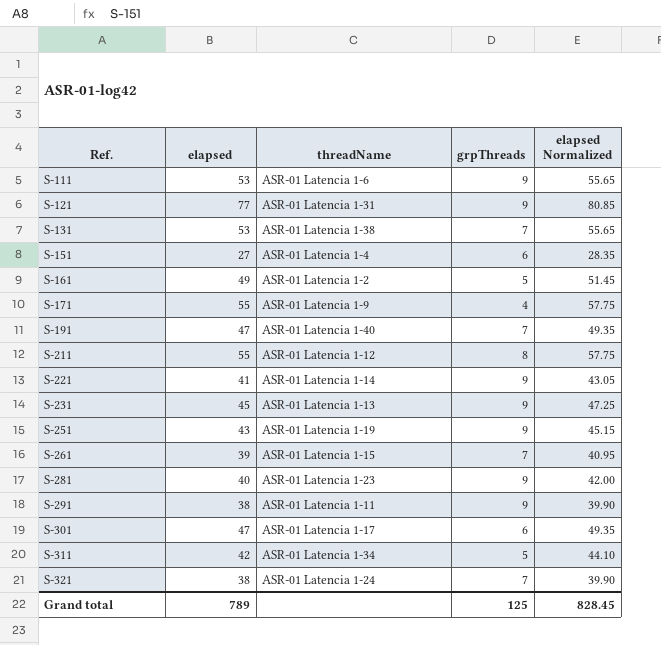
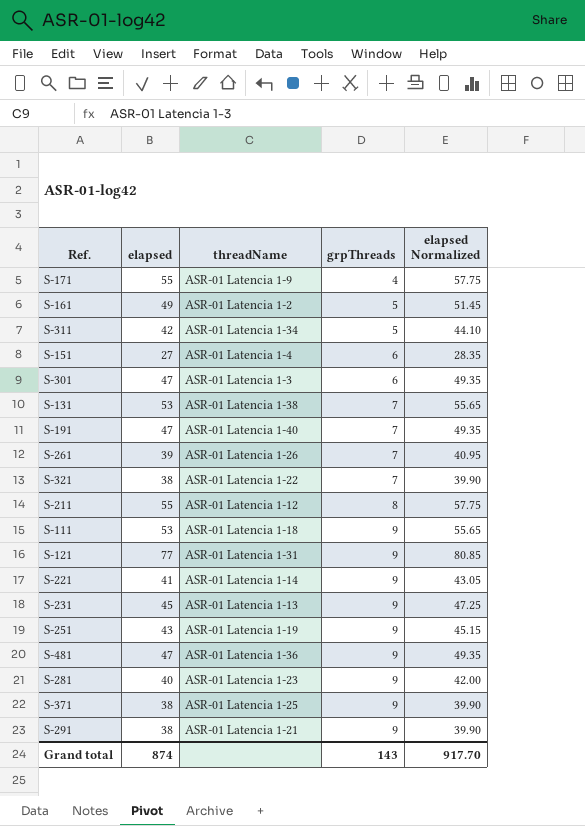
row order: Ref. ascending -> grpThreads ascending
S-301 | threadName: ASR-01 Latencia 1-17 -> ASR-01 Latencia 1-3
S-261 | threadName: ASR-01 Latencia 1-15 -> ASR-01 Latencia 1-26
S-321 | threadName: ASR-01 Latencia 1-24 -> ASR-01 Latencia 1-22
S-111 | threadName: ASR-01 Latencia 1-6 -> ASR-01 Latencia 1-18
row S-481: none -> 47 | ASR-01 Latencia 1-36 | 9 | 49.35
row S-371: none -> 38 | ASR-01 Latencia 1-25 | 9 | 39.90
S-291 | threadName: ASR-01 Latencia 1-11 -> ASR-01 Latencia 1-21
Grand total | elapsed: 789 -> 874
Grand total | grpThreads: 125 -> 143
Grand total | elapsed Normalized: 828.45 -> 917.70

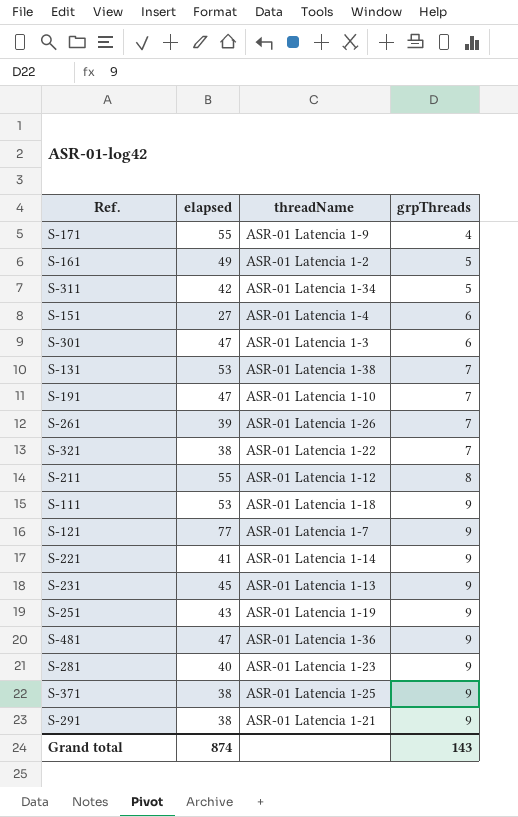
column elapsed Normalized | formula: [elapsed] * 1.05 -> none
S-191 | threadName: ASR-01 Latencia 1-40 -> ASR-01 Latencia 1-10
S-121 | threadName: ASR-01 Latencia 1-31 -> ASR-01 Latencia 1-7

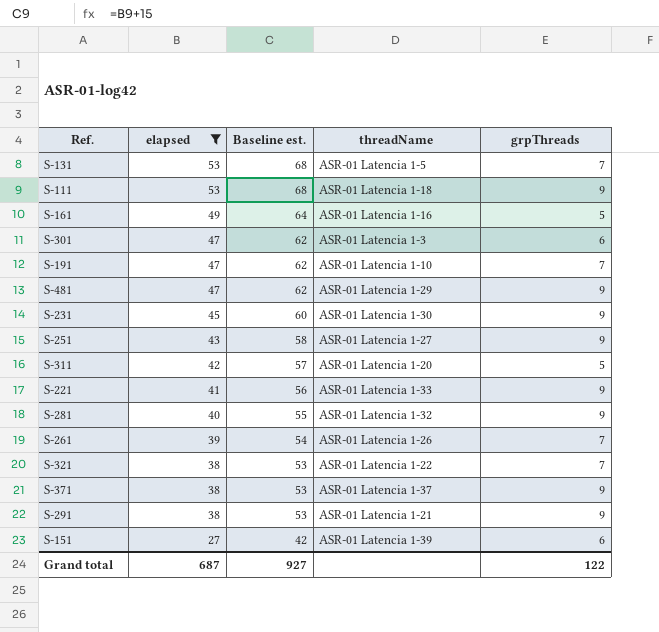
filter: none -> elapsed <= 53
row order: grpThreads ascending -> elapsed descending
column Baseline est. | formula: none -> [elapsed] + 15
S-131 | threadName: ASR-01 Latencia 1-38 -> ASR-01 Latencia 1-5
S-161 | threadName: ASR-01 Latencia 1-2 -> ASR-01 Latencia 1-16
S-481 | threadName: ASR-01 Latencia 1-36 -> ASR-01 Latencia 1-29
S-231 | threadName: ASR-01 Latencia 1-13 -> ASR-01 Latencia 1-30
S-251 | threadName: ASR-01 Latencia 1-19 -> ASR-01 Latencia 1-27
S-311 | threadName: ASR-01 Latencia 1-34 -> ASR-01 Latencia 1-20
S-221 | threadName: ASR-01 Latencia 1-14 -> ASR-01 Latencia 1-33
S-281 | threadName: ASR-01 Latencia 1-23 -> ASR-01 Latencia 1-32
S-371 | threadName: ASR-01 Latencia 1-25 -> ASR-01 Latencia 1-37
S-151 | threadName: ASR-01 Latencia 1-4 -> ASR-01 Latencia 1-39
Grand total | elapsed: 874 -> 687
Grand total | grpThreads: 143 -> 122

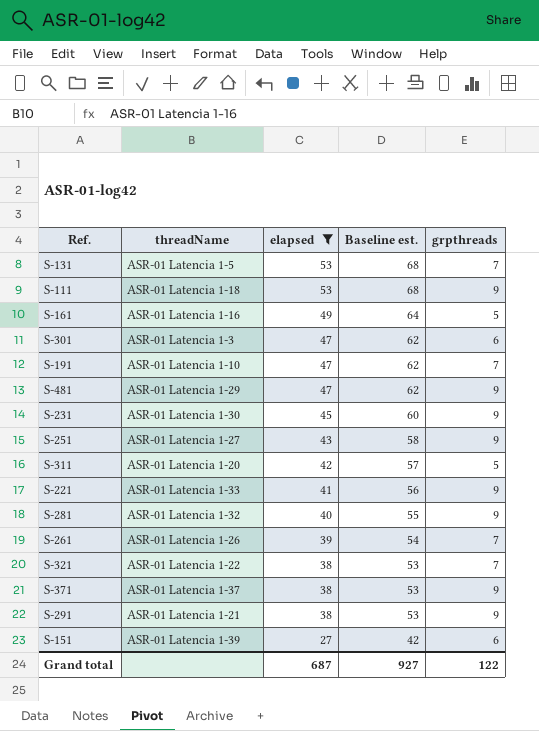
column threadName | position: 4 -> 2
column name: grpThreads -> grpthreads

